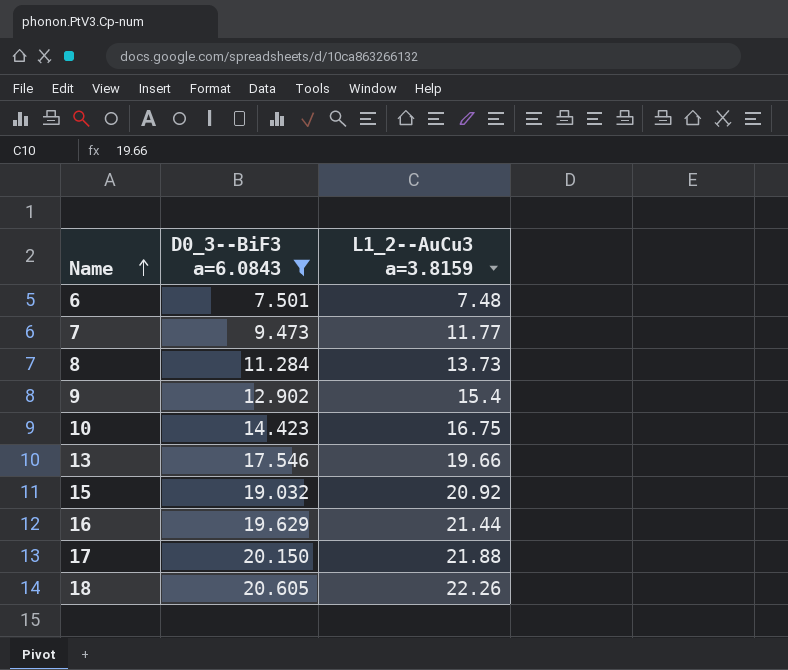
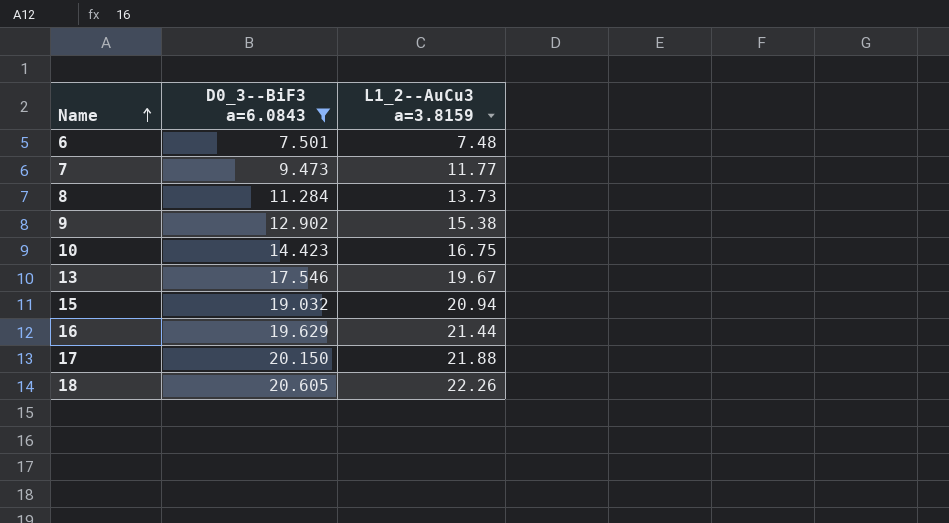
9 | L1_2--AuCu3 a=3.8159: 15.4 -> 15.38
13 | L1_2--AuCu3 a=3.8159: 19.66 -> 19.67
15 | L1_2--AuCu3 a=3.8159: 20.92 -> 20.94

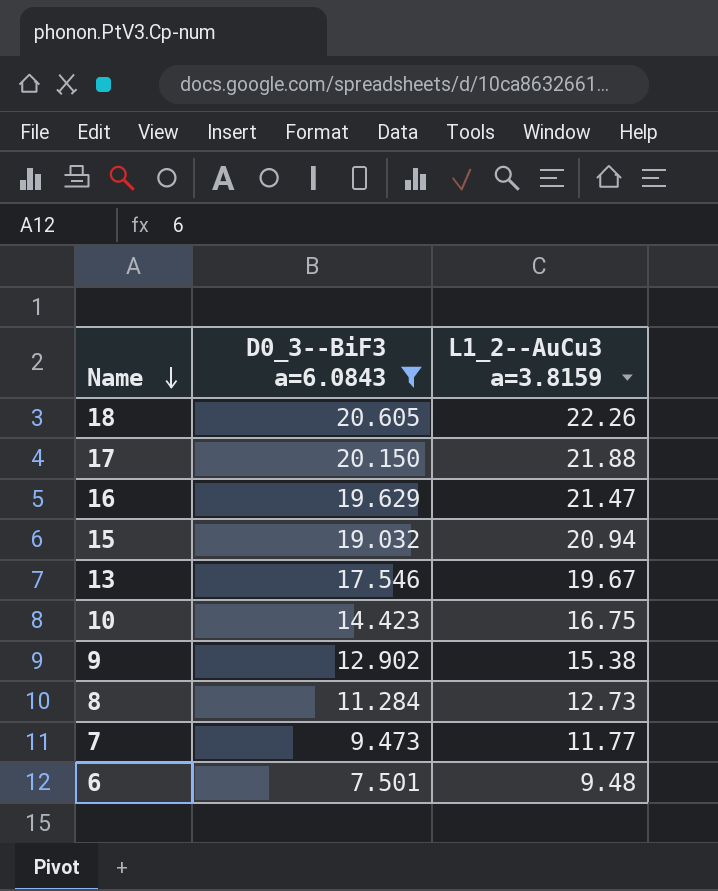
row order: Name ascending -> Name descending
16 | L1_2--AuCu3 a=3.8159: 21.44 -> 21.47
8 | L1_2--AuCu3 a=3.8159: 13.73 -> 12.73
6 | L1_2--AuCu3 a=3.8159: 7.48 -> 9.48

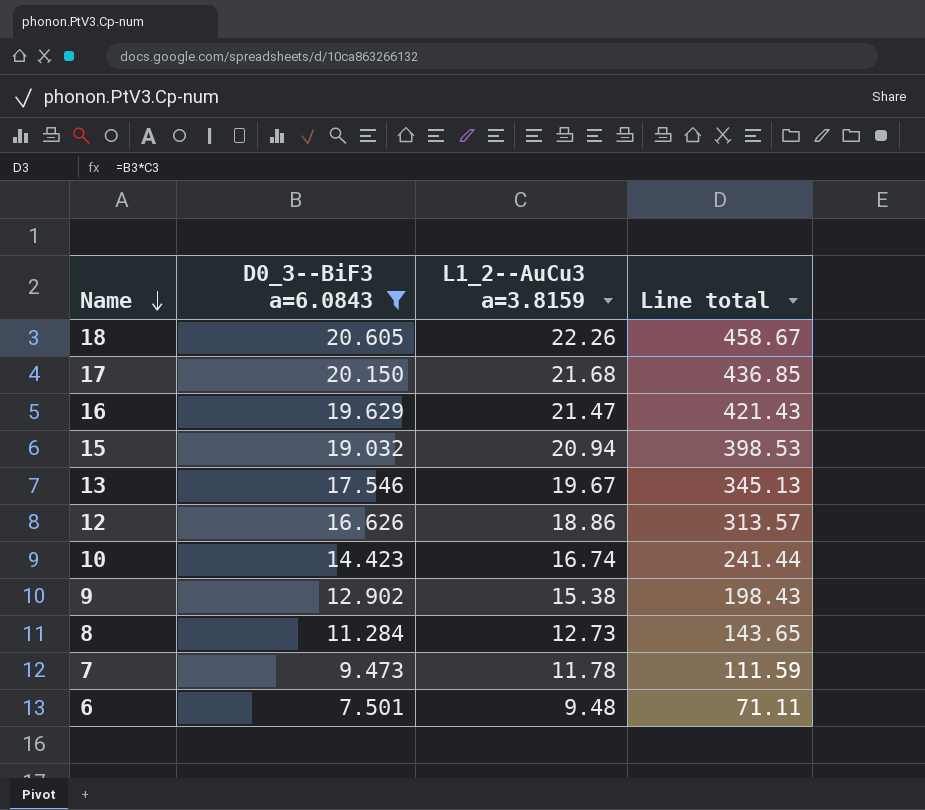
column Line total | formula: none -> [D0_3--BiF3 a=6.0843] * [L1_2--AuCu3 a=3.8159]
17 | L1_2--AuCu3 a=3.8159: 21.88 -> 21.68
row 12: none -> 16.626 | 18.86 | 313.57
10 | L1_2--AuCu3 a=3.8159: 16.75 -> 16.74
7 | L1_2--AuCu3 a=3.8159: 11.77 -> 11.78

